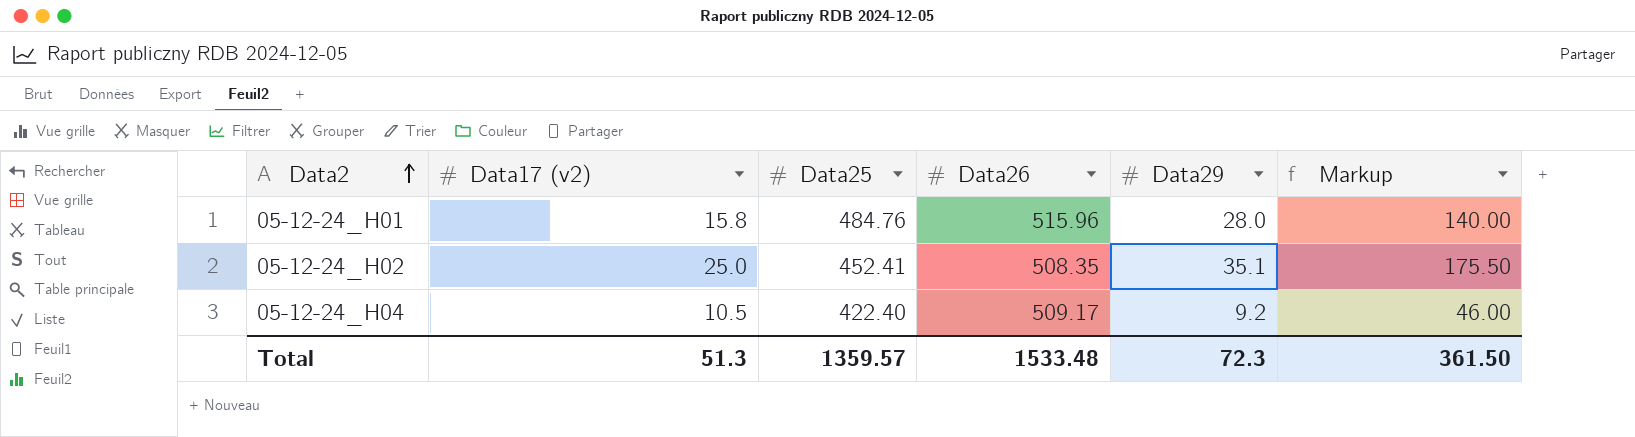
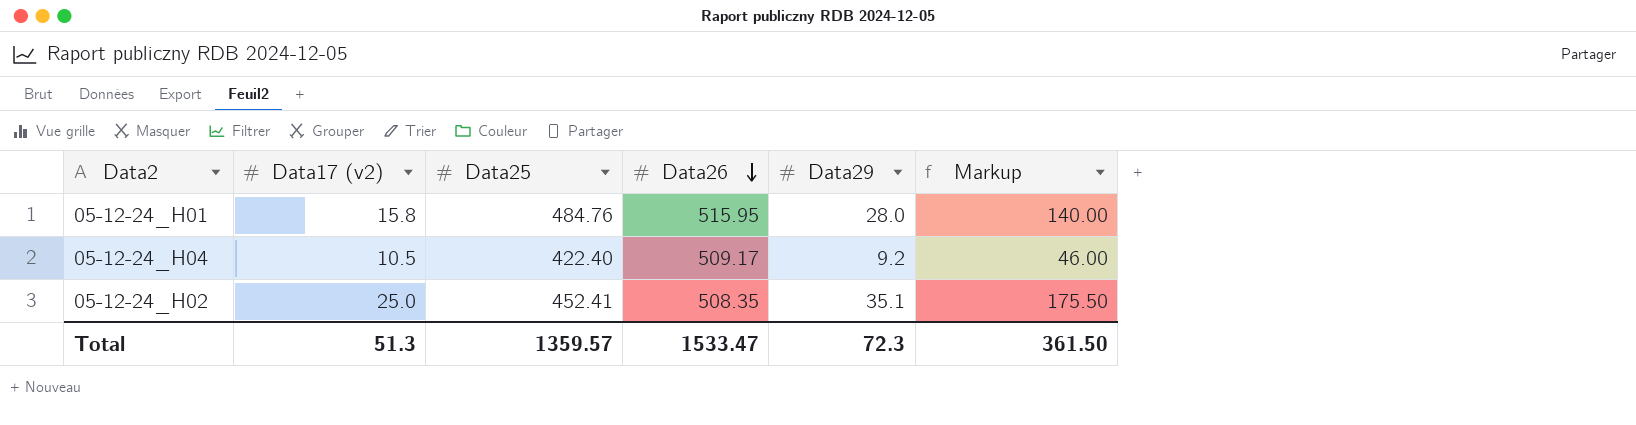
row order: Data2 ascending -> Data26 descending
05-12-24_H01 | Data26: 515.96 -> 515.95
Total | Data26: 1533.48 -> 1533.47

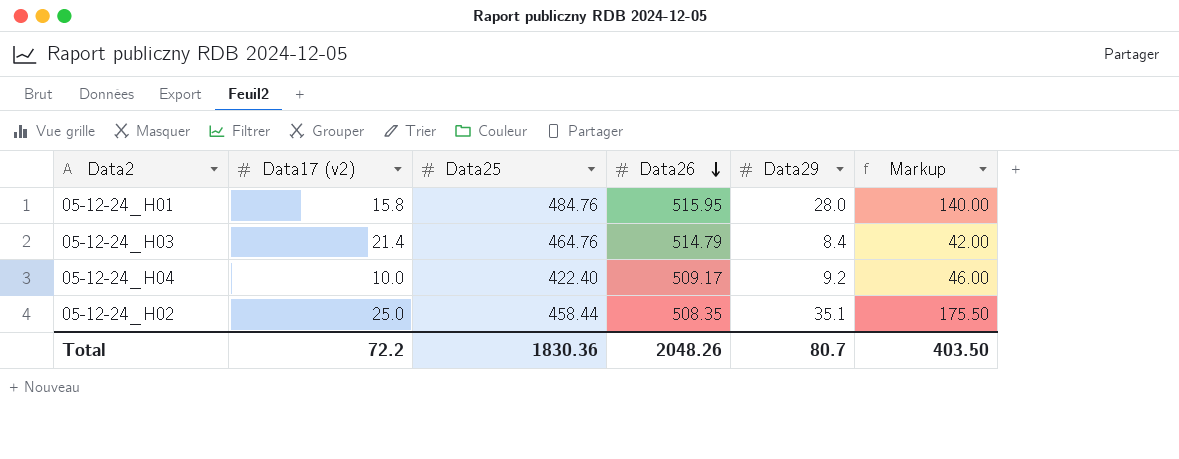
row 05-12-24_H03: none -> 21.4 | 464.76 | 514.79 | 8.4 | 42.00
05-12-24_H04 | Data17 (v2): 10.5 -> 10.0
05-12-24_H02 | Data25: 452.41 -> 458.44
Total | Data17 (v2): 51.3 -> 72.2
Total | Data25: 1359.57 -> 1830.36
Total | Data26: 1533.47 -> 2048.26
Total | Data29: 72.3 -> 80.7
Total | Markup: 361.50 -> 403.50

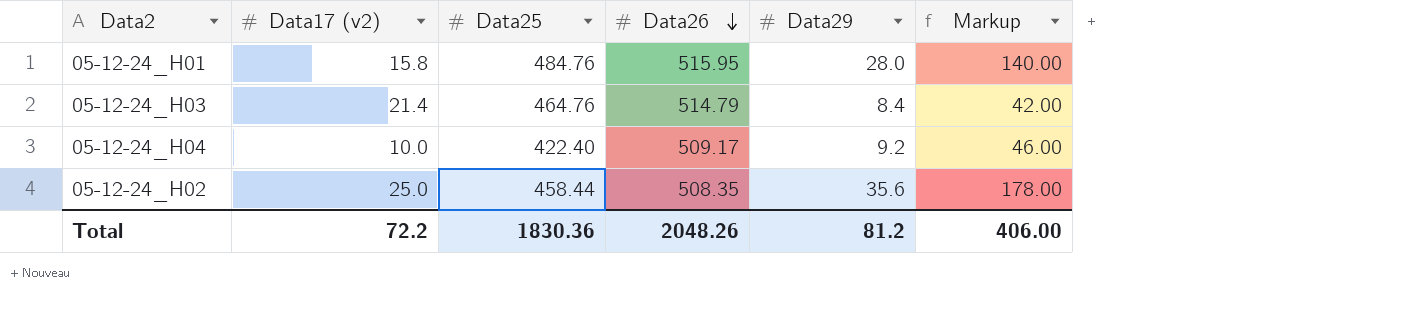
05-12-24_H02 | Data29: 35.1 -> 35.6
05-12-24_H02 | Markup: 175.50 -> 178.00
Total | Data29: 80.7 -> 81.2
Total | Markup: 403.50 -> 406.00

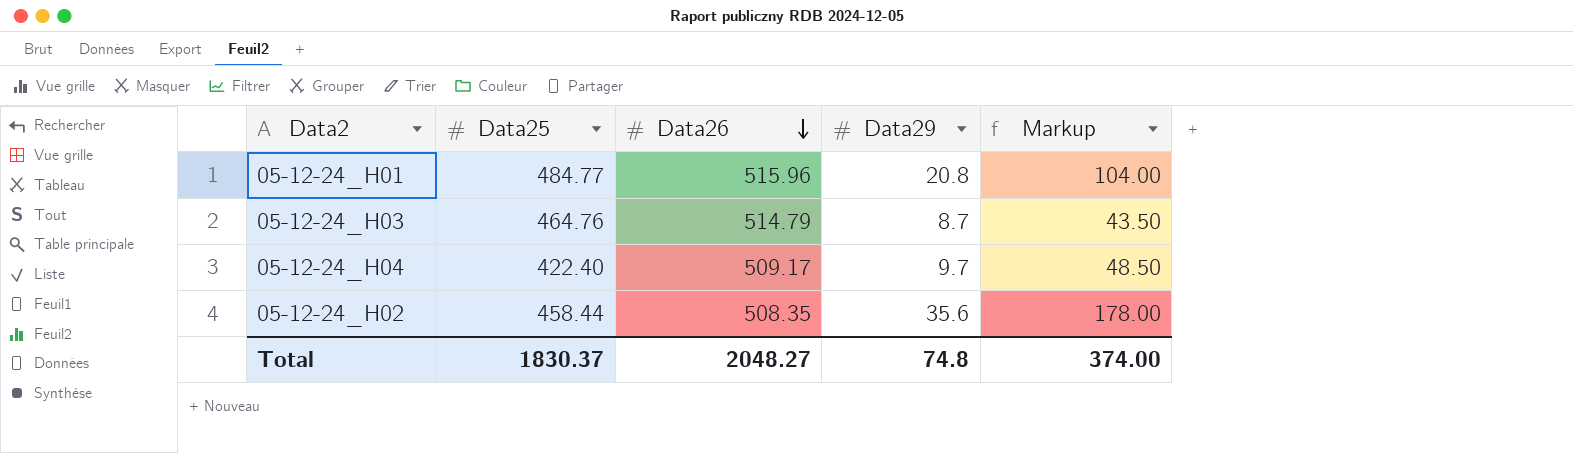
column Data17 (v2) | position: 2 -> none
05-12-24_H01 | Data25: 484.76 -> 484.77
05-12-24_H01 | Data26: 515.95 -> 515.96
05-12-24_H01 | Data29: 28.0 -> 20.8
05-12-24_H01 | Markup: 140.00 -> 104.00
05-12-24_H03 | Data29: 8.4 -> 8.7
05-12-24_H03 | Markup: 42.00 -> 43.50
05-12-24_H04 | Data29: 9.2 -> 9.7
05-12-24_H04 | Markup: 46.00 -> 48.50
Total | Data25: 1830.36 -> 1830.37
Total | Data26: 2048.26 -> 2048.27
Total | Data29: 81.2 -> 74.8
Total | Markup: 406.00 -> 374.00

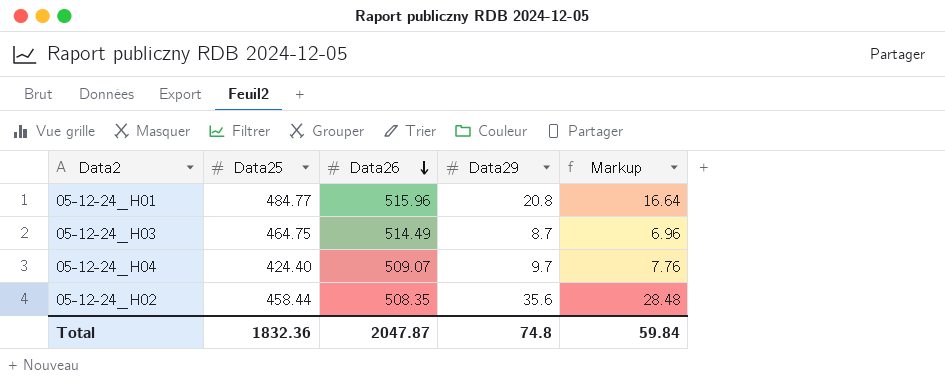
column Markup | formula: [Data29] * 5 -> [Data29] * 0.8
05-12-24_H03 | Data25: 464.76 -> 464.75
05-12-24_H03 | Data26: 514.79 -> 514.49
05-12-24_H04 | Data25: 422.40 -> 424.40
05-12-24_H04 | Data26: 509.17 -> 509.07
Total | Data25: 1830.37 -> 1832.36
Total | Data26: 2048.27 -> 2047.87
Total | Markup: 374.00 -> 59.84

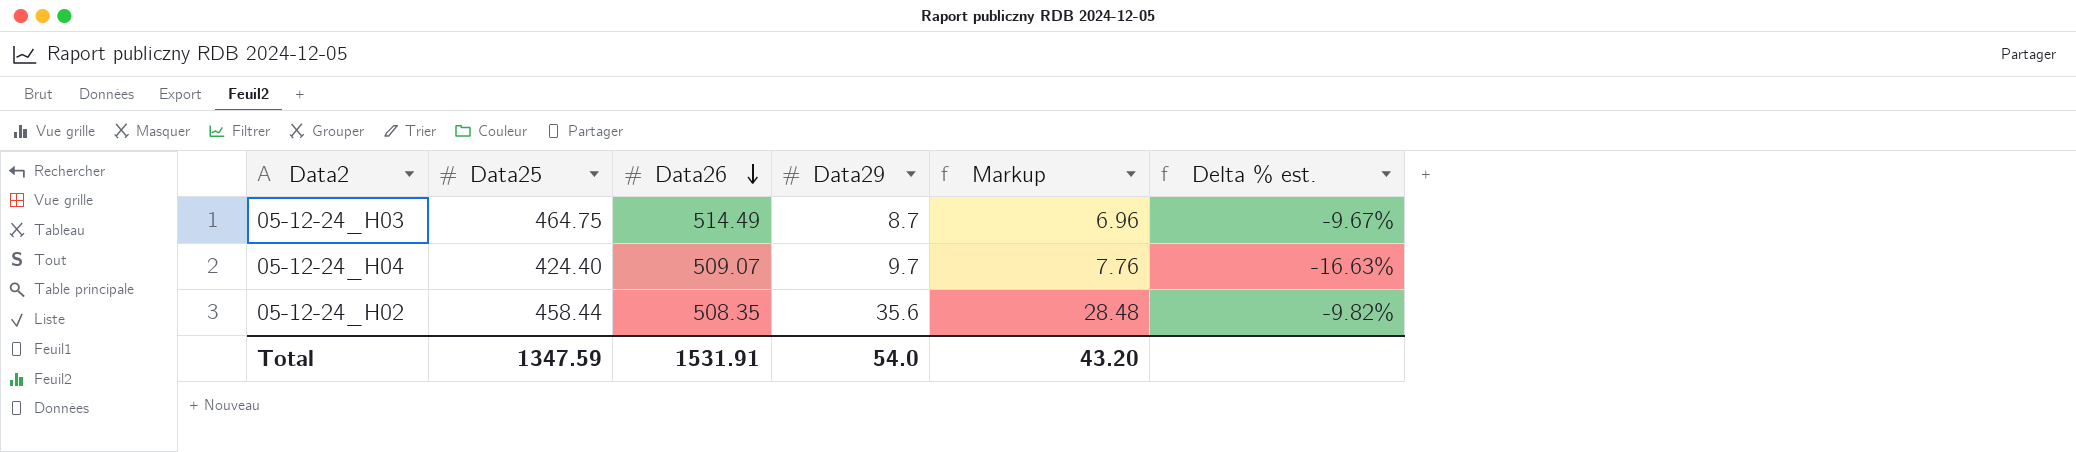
column Delta % est. | formula: none -> ([Data25] - [Data26]) / [Data26]
row 05-12-24_H01: 484.77 | 515.96 | 20.8 | 16.64 -> none
Total | Data25: 1832.36 -> 1347.59
Total | Data26: 2047.87 -> 1531.91
Total | Data29: 74.8 -> 54.0
Total | Markup: 59.84 -> 43.20

